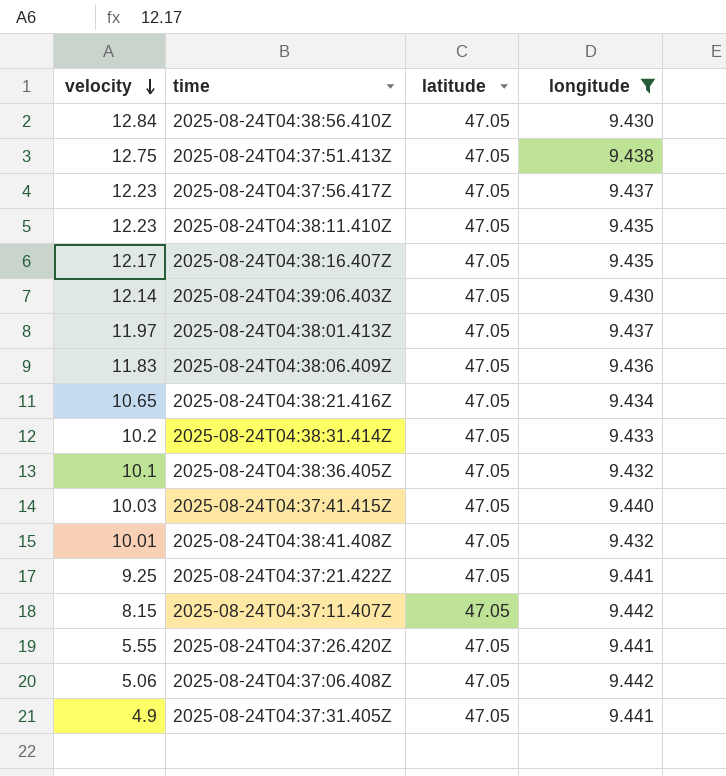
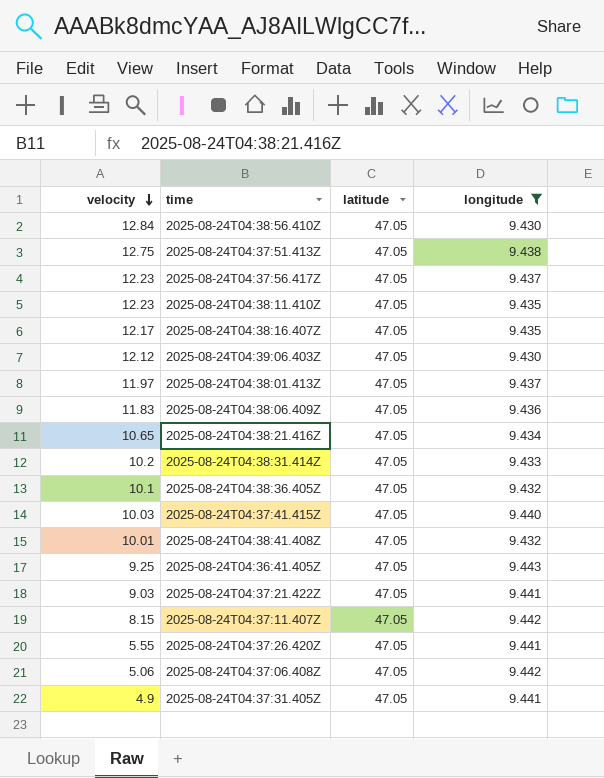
2025-08-24T04:39:06.403Z | velocity: 12.14 -> 12.12
row 2025-08-24T04:36:41.405Z: none -> 9.25 | 47.05 | 9.443
2025-08-24T04:37:21.422Z | velocity: 9.25 -> 9.03

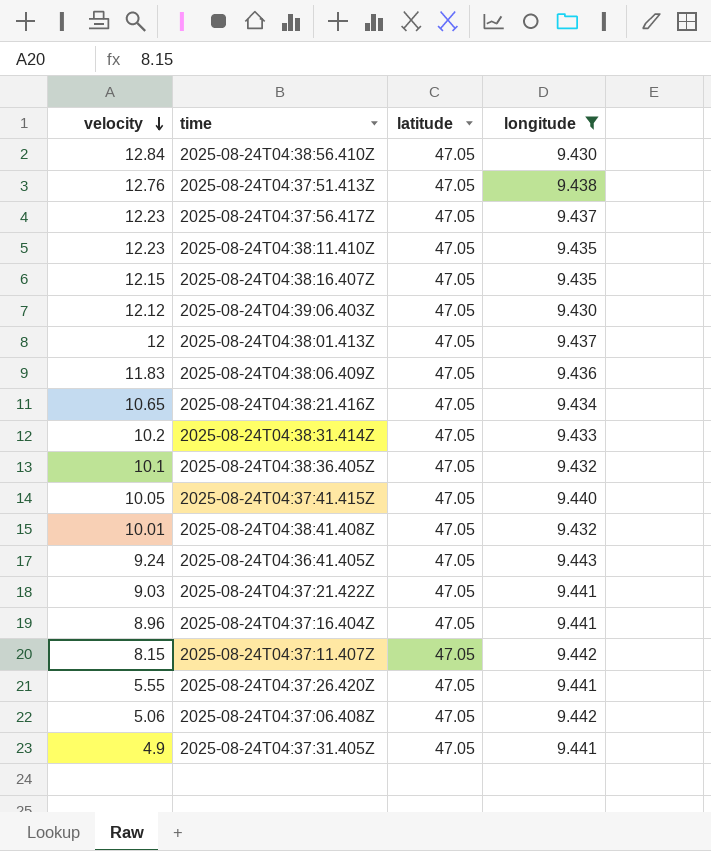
2025-08-24T04:37:51.413Z | velocity: 12.75 -> 12.76
2025-08-24T04:38:16.407Z | velocity: 12.17 -> 12.15
2025-08-24T04:38:01.413Z | velocity: 11.97 -> 12
2025-08-24T04:37:41.415Z | velocity: 10.03 -> 10.05
2025-08-24T04:36:41.405Z | velocity: 9.25 -> 9.24
row 2025-08-24T04:37:16.404Z: none -> 8.96 | 47.05 | 9.441

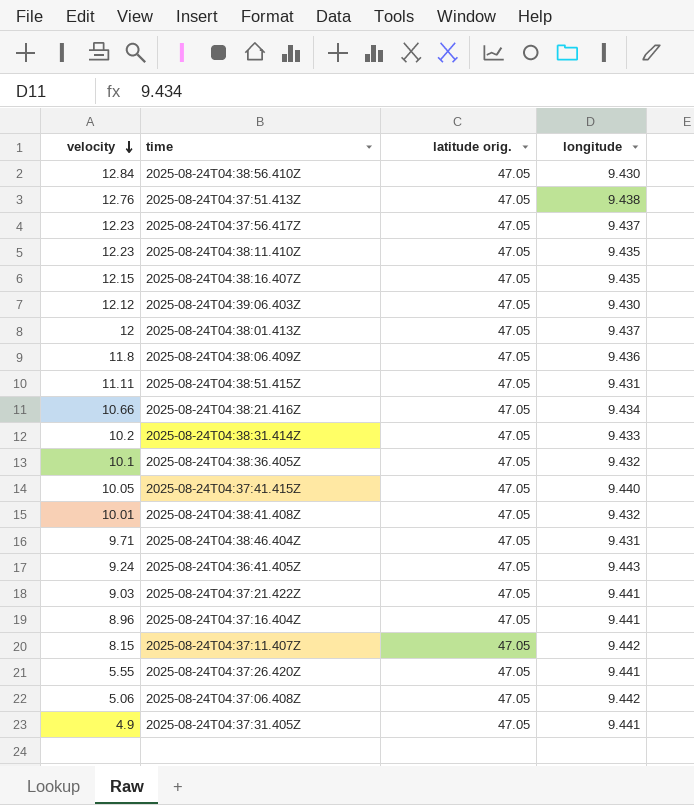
filter: longitude != 9.431 -> none
column name: latitude -> latitude orig.
2025-08-24T04:38:06.409Z | velocity: 11.83 -> 11.8
2025-08-24T04:38:21.416Z | velocity: 10.65 -> 10.66

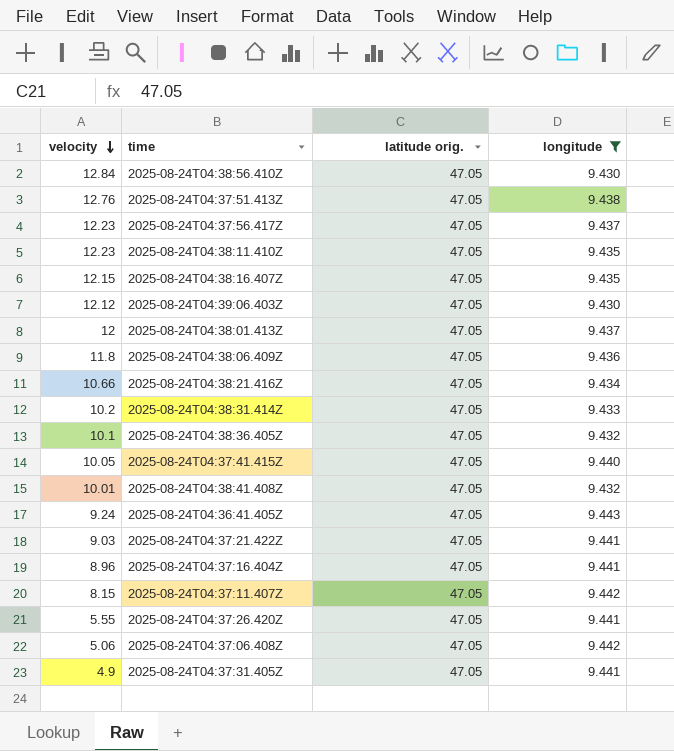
filter: none -> longitude != 9.431

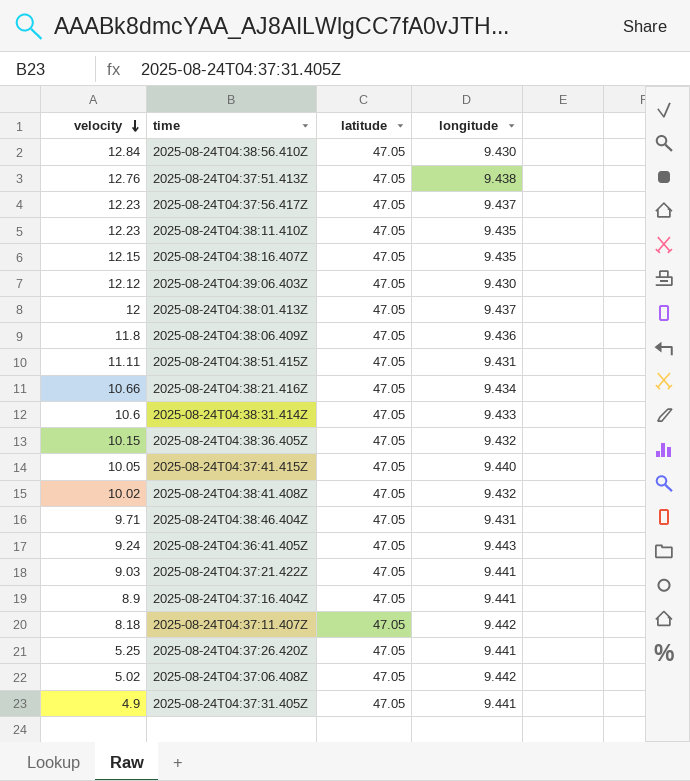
filter: longitude != 9.431 -> none
column name: latitude orig. -> latitude
2025-08-24T04:38:31.414Z | velocity: 10.2 -> 10.6
2025-08-24T04:38:36.405Z | velocity: 10.1 -> 10.15
2025-08-24T04:38:41.408Z | velocity: 10.01 -> 10.02
2025-08-24T04:37:16.404Z | velocity: 8.96 -> 8.9
2025-08-24T04:37:11.407Z | velocity: 8.15 -> 8.18
2025-08-24T04:37:26.420Z | velocity: 5.55 -> 5.25
2025-08-24T04:37:06.408Z | velocity: 5.06 -> 5.02

